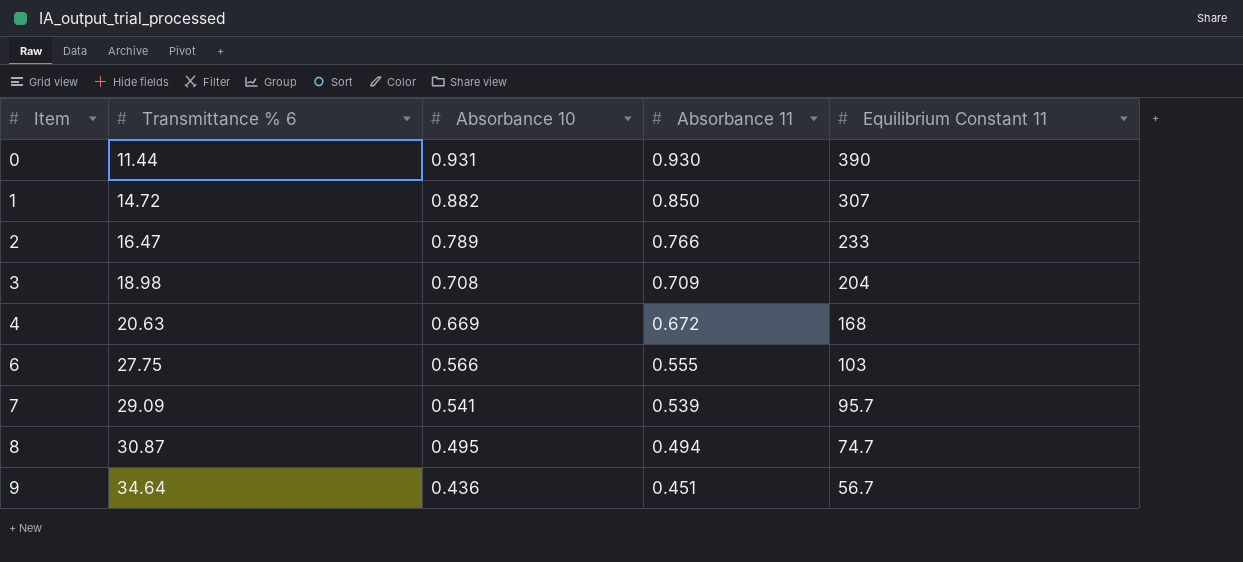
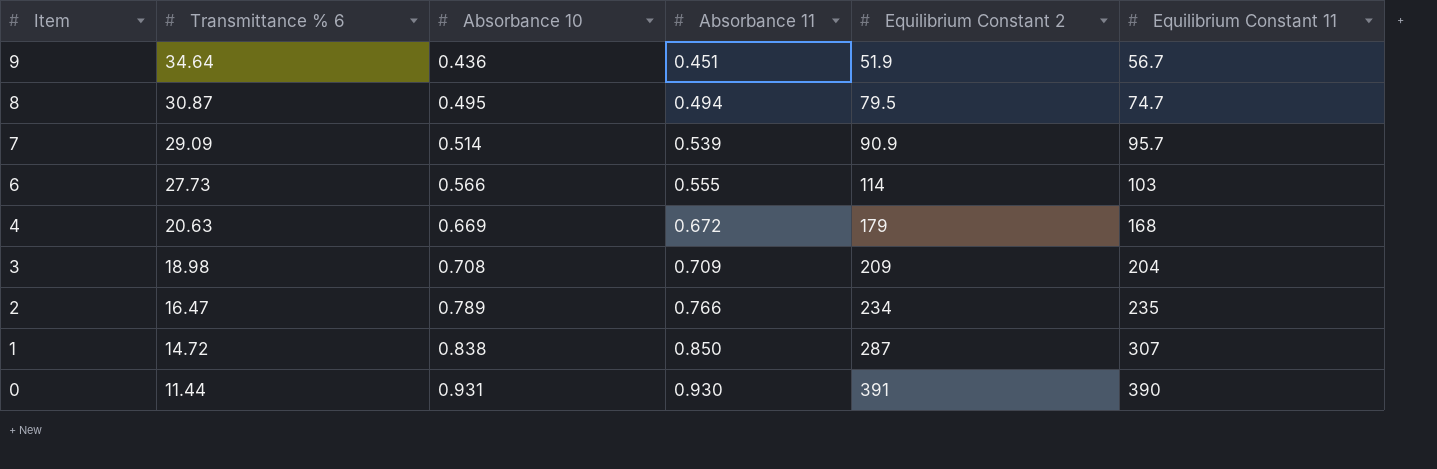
row order: Item ascending -> Item descending
column Equilibrium Constant 2 | position: none -> 5
7 | Absorbance 10: 0.541 -> 0.514
6 | Transmittance % 6: 27.75 -> 27.73
2 | Equilibrium Constant 11: 233 -> 235
1 | Absorbance 10: 0.882 -> 0.838

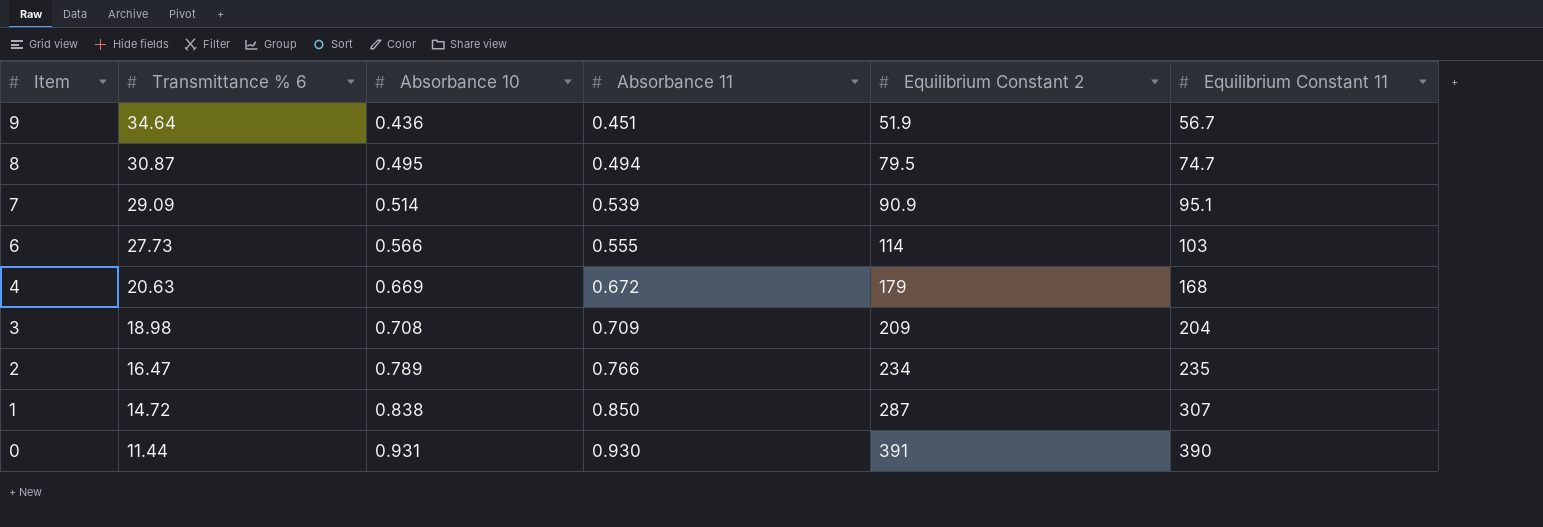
7 | Equilibrium Constant 11: 95.7 -> 95.1

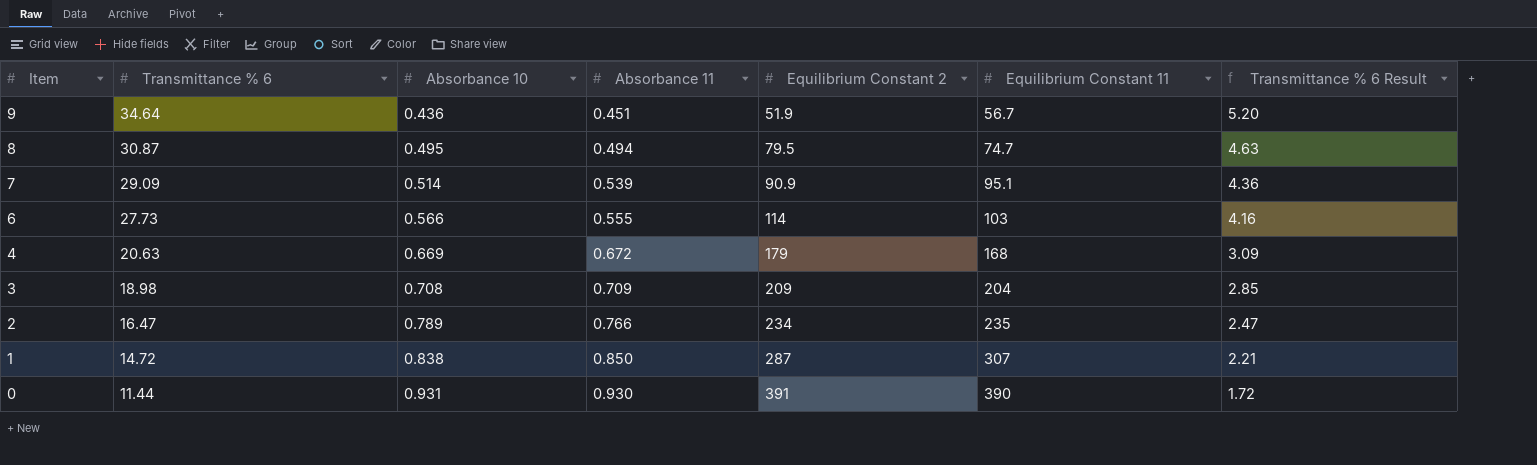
column Transmittance % 6 Result | formula: none -> [Transmittance % 6] * 0.15

